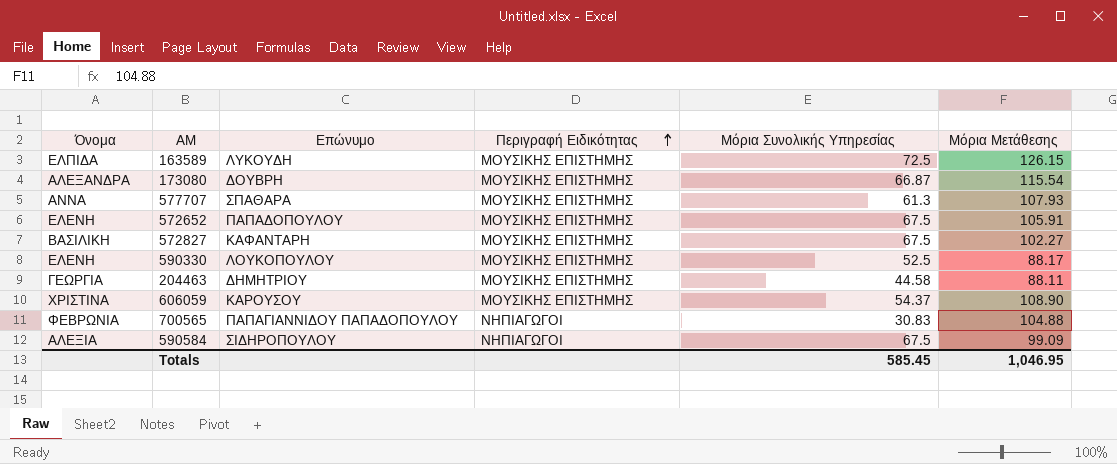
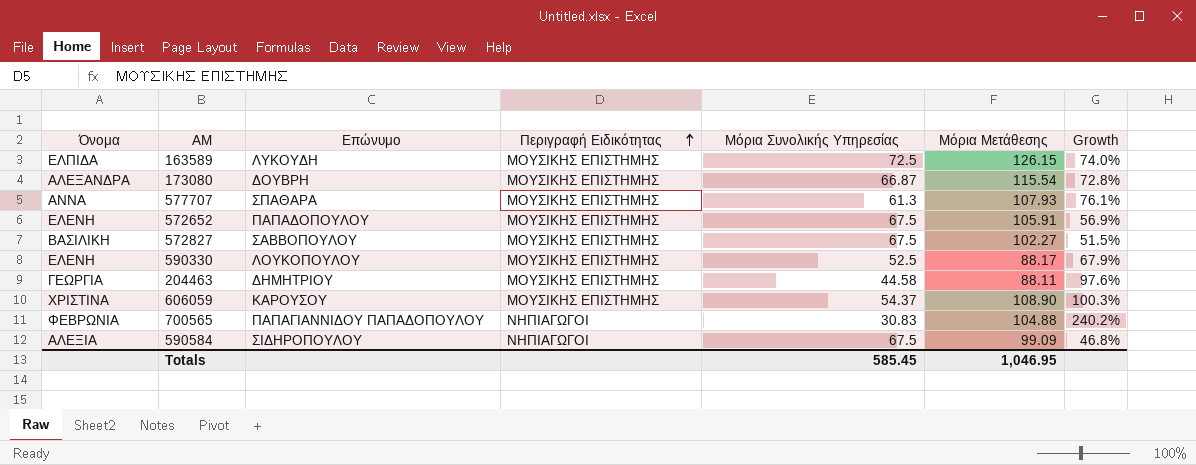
column Growth | formula: none -> ([Μόρια Μετάθεσης] - [Μόρια Συνολικής Υπηρεσίας]) / [Μόρια Συνολικής Υπηρεσίας]
572827 | Επώνυμο: ΚΑΦΑΝΤΑΡΗ -> ΣΑΒΒΟΠΟΥΛΟΥ

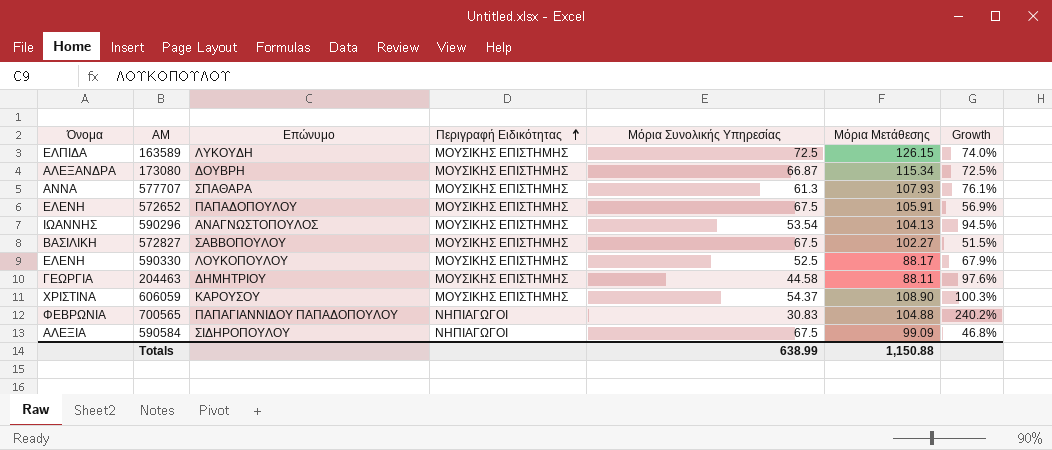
173080 | Μόρια Μετάθεσης: 115.54 -> 115.34
173080 | Growth: 72.8% -> 72.5%
row 590296: none -> ΙΩΑΝΝΗΣ | ΑΝΑΓΝΩΣΤΟΠΟΥΛΟΣ | ΜΟΥΣΙΚΗΣ ΕΠΙΣΤΗΜΗΣ | 53.54 | 104.13 | 94.5%
Totals | Μόρια Συνολικής Υπηρεσίας: 585.45 -> 638.99
Totals | Μόρια Μετάθεσης: 1,046.95 -> 1,150.88

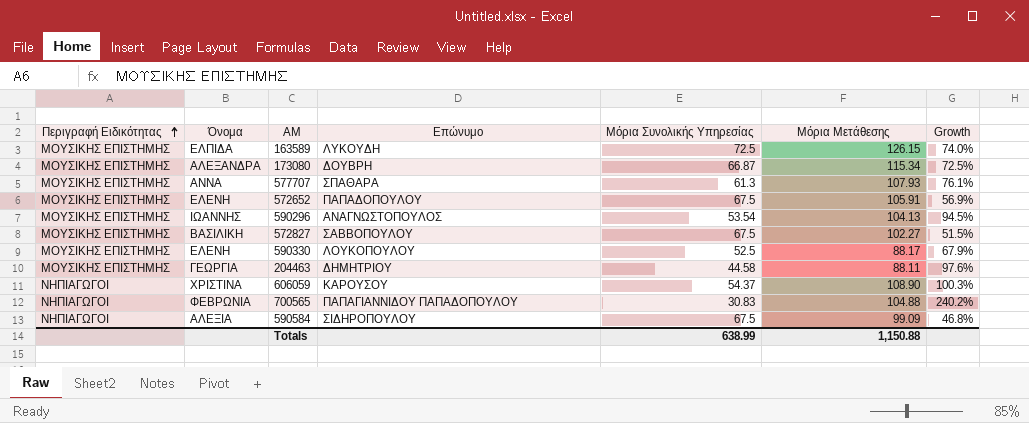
column Περιγραφή Ειδικότητας | position: 4 -> 1
606059 | Περιγραφή Ειδικότητας: ΜΟΥΣΙΚΗΣ ΕΠΙΣΤΗΜΗΣ -> ΝΗΠΙΑΓΩΓΟΙ

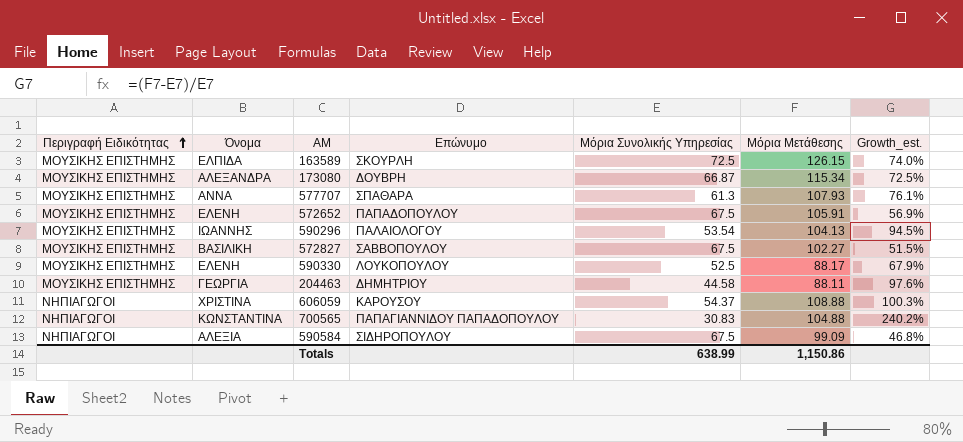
column name: Growth -> Growth_est.
163589 | Επώνυμο: ΛΥΚΟΥΔΗ -> ΣΚΟΥΡΛΗ
590296 | Επώνυμο: ΑΝΑΓΝΩΣΤΟΠΟΥΛΟΣ -> ΠΑΛΑΙΟΛΟΓΟΥ
606059 | Μόρια Μετάθεσης: 108.90 -> 108.88
700565 | Όνομα: ΦΕΒΡΩΝΙΑ -> ΚΩΝΣΤΑΝΤΙΝΑ
Totals | Μόρια Μετάθεσης: 1,150.88 -> 1,150.86

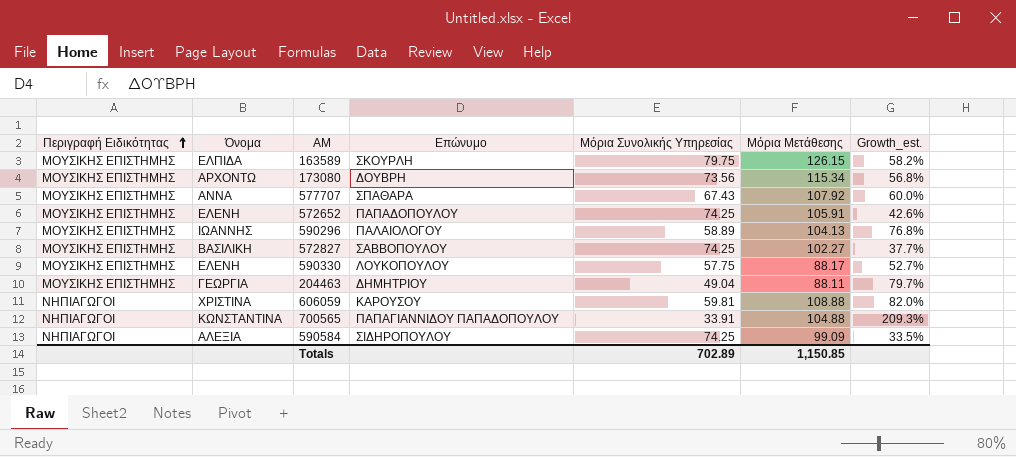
163589 | Μόρια Συνολικής Υπηρεσίας: 72.5 -> 79.75
163589 | Growth_est.: 74.0% -> 58.2%
173080 | Όνομα: ΑΛΕΞΑΝΔΡΑ -> ΑΡΧΟΝΤΩ
173080 | Μόρια Συνολικής Υπηρεσίας: 66.87 -> 73.56
173080 | Growth_est.: 72.5% -> 56.8%
577707 | Μόρια Συνολικής Υπηρεσίας: 61.3 -> 67.43
577707 | Μόρια Μετάθεσης: 107.93 -> 107.92
577707 | Growth_est.: 76.1% -> 60.0%
572652 | Μόρια Συνολικής Υπηρεσίας: 67.5 -> 74.25
572652 | Growth_est.: 56.9% -> 42.6%
590296 | Μόρια Συνολικής Υπηρεσίας: 53.54 -> 58.89
590296 | Growth_est.: 94.5% -> 76.8%
572827 | Μόρια Συνολικής Υπηρεσίας: 67.5 -> 74.25
572827 | Growth_est.: 51.5% -> 37.7%
590330 | Μόρια Συνολικής Υπηρεσίας: 52.5 -> 57.75
590330 | Growth_est.: 67.9% -> 52.7%
204463 | Μόρια Συνολικής Υπηρεσίας: 44.58 -> 49.04
204463 | Growth_est.: 97.6% -> 79.7%
606059 | Μόρια Συνολικής Υπηρεσίας: 54.37 -> 59.81
606059 | Growth_est.: 100.3% -> 82.0%
700565 | Μόρια Συνολικής Υπηρεσίας: 30.83 -> 33.91
700565 | Growth_est.: 240.2% -> 209.3%
590584 | Μόρια Συνολικής Υπηρεσίας: 67.5 -> 74.25
590584 | Growth_est.: 46.8% -> 33.5%
Totals | Μόρια Συνολικής Υπηρεσίας: 638.99 -> 702.89
Totals | Μόρια Μετάθεσης: 1,150.86 -> 1,150.85

